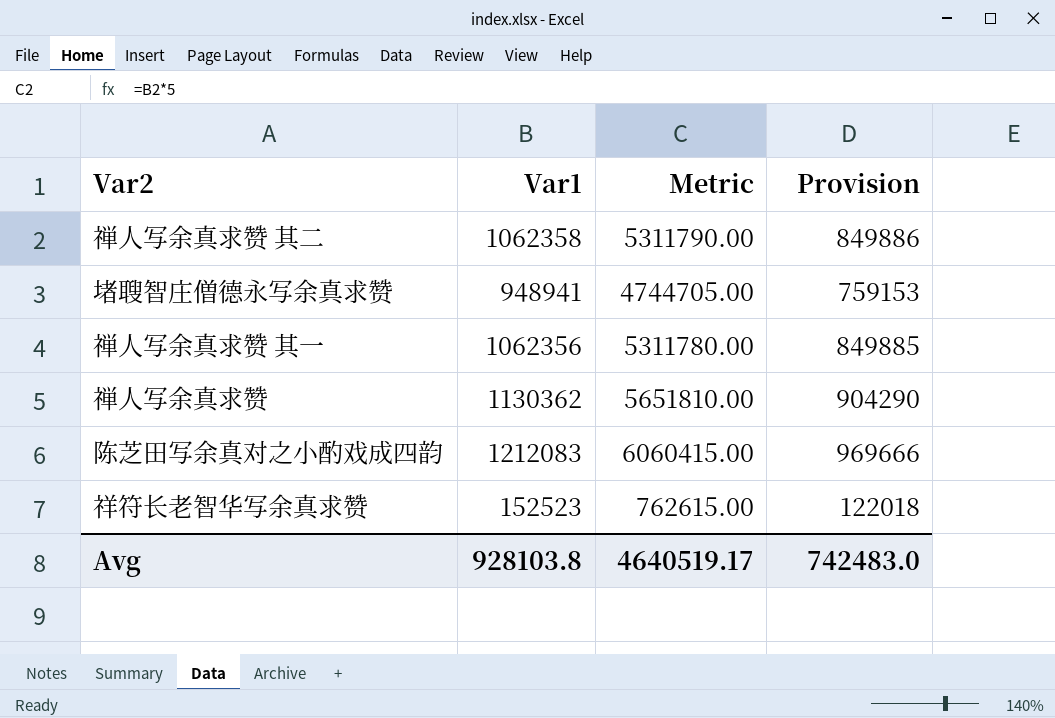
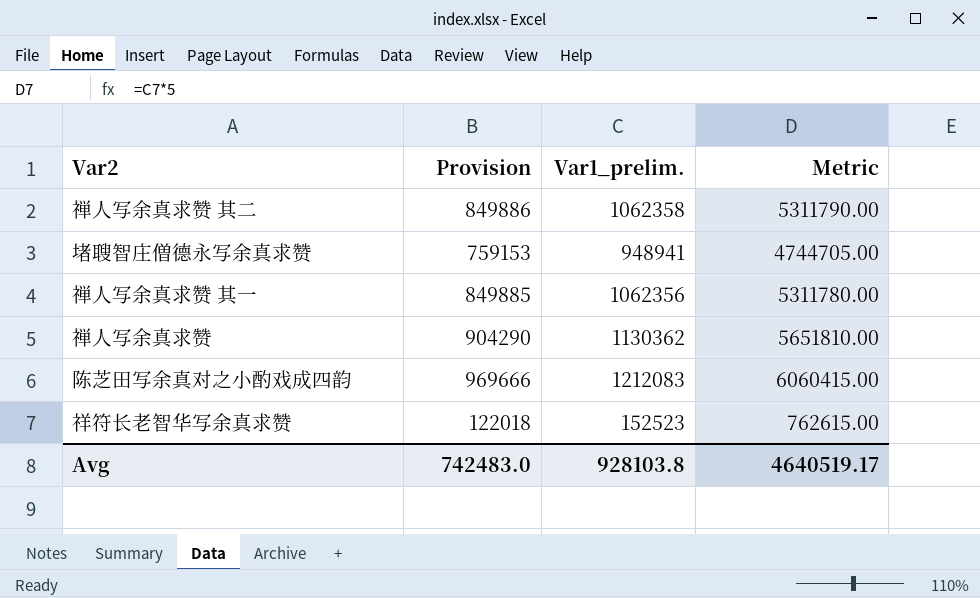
column Provision | position: 4 -> 2
column name: Var1 -> Var1_prelim.

